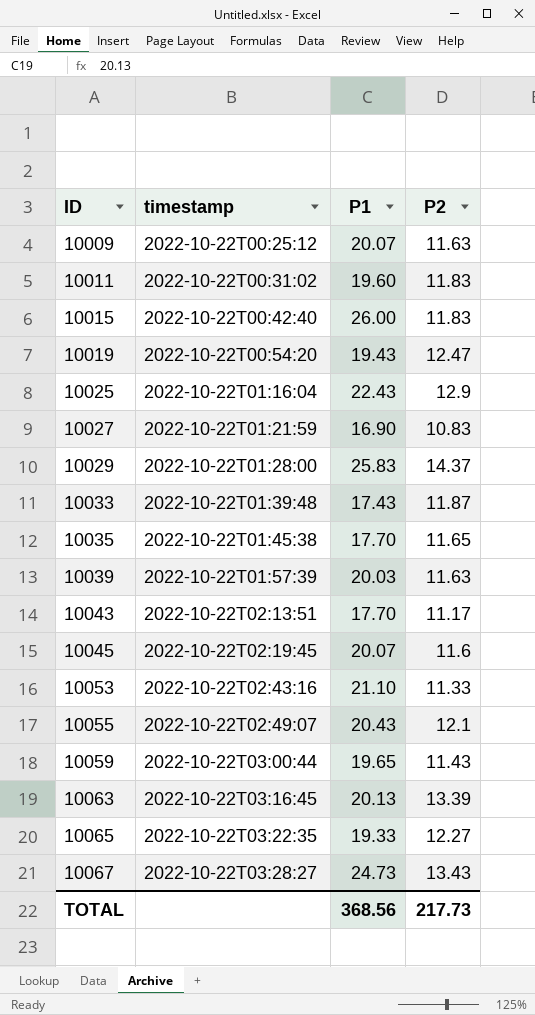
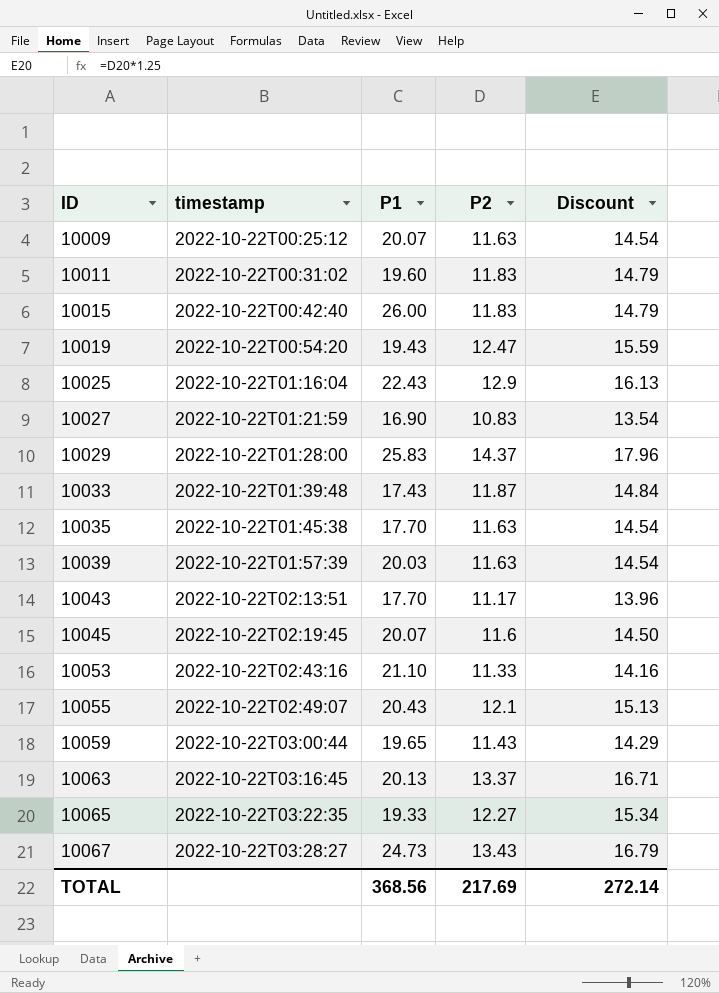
column Discount | formula: none -> [P2] * 1.25
10035 | P2: 11.65 -> 11.63
10063 | P2: 13.39 -> 13.37
TOTAL | P2: 217.73 -> 217.69

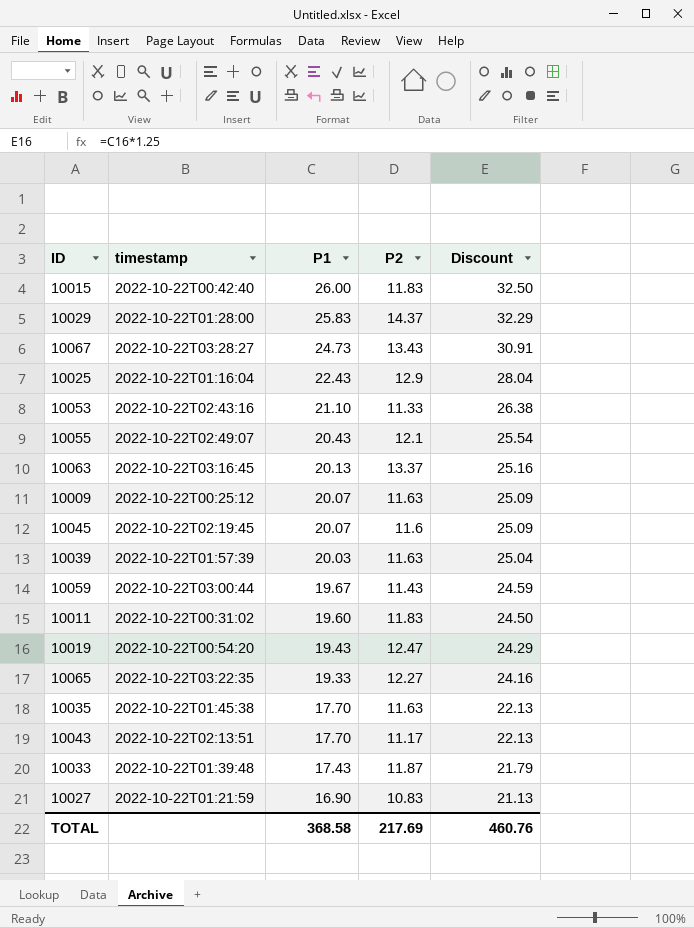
row order: ID ascending -> P1 descending
column Discount | formula: [P2] * 1.25 -> [P1] * 1.25
10059 | P1: 19.65 -> 19.67
TOTAL | P1: 368.56 -> 368.58
TOTAL | Discount: 272.14 -> 460.76

